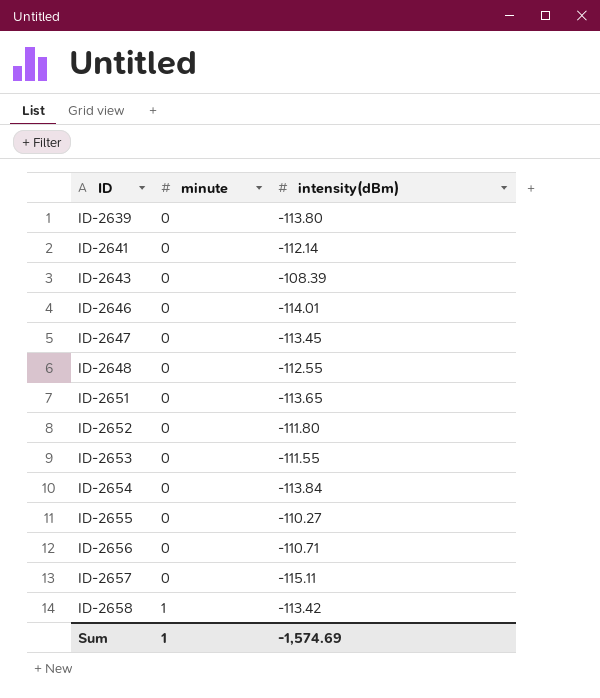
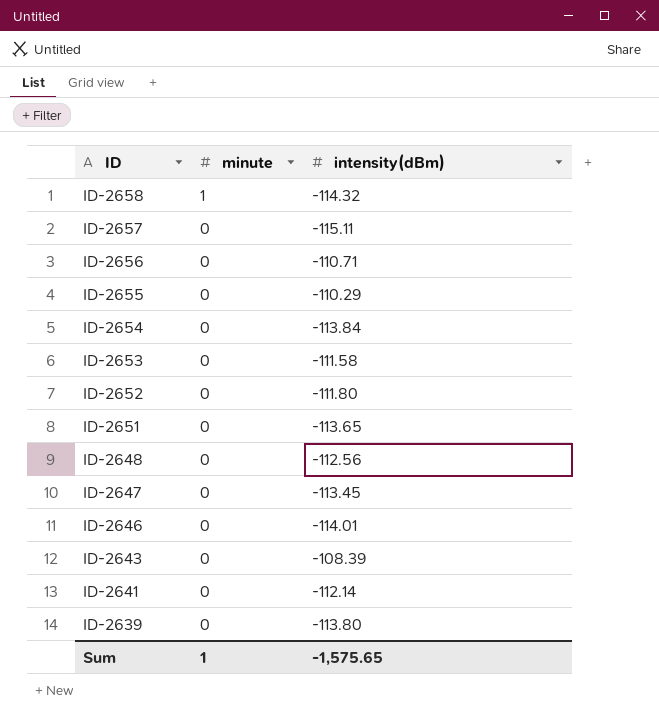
row order: ID ascending -> ID descending
ID-2658 | intensity(dBm): -113.42 -> -114.32
ID-2655 | intensity(dBm): -110.27 -> -110.29
ID-2653 | intensity(dBm): -111.55 -> -111.58
ID-2648 | intensity(dBm): -112.55 -> -112.56
Sum | intensity(dBm): -1,574.69 -> -1,575.65

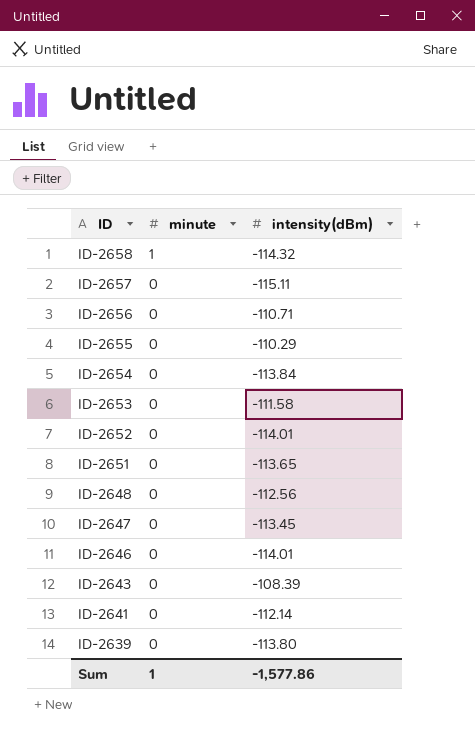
ID-2652 | intensity(dBm): -111.80 -> -114.01
Sum | intensity(dBm): -1,575.65 -> -1,577.86

